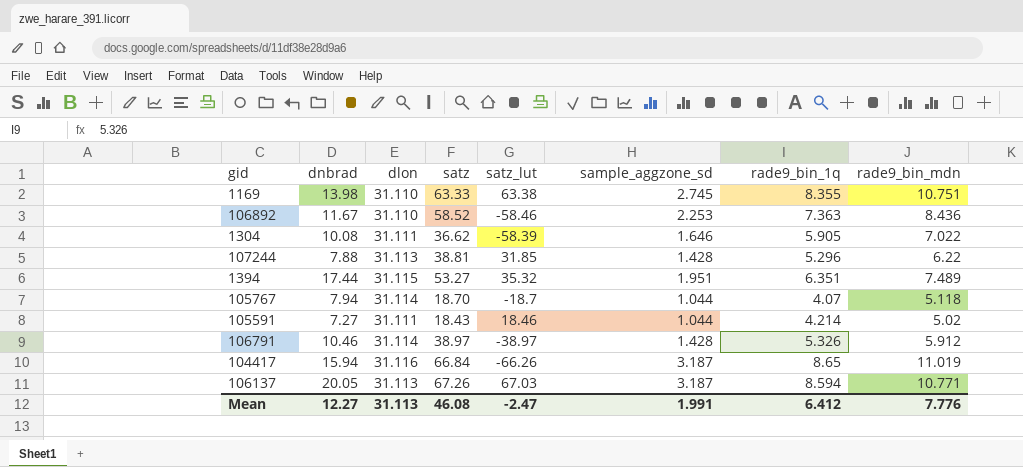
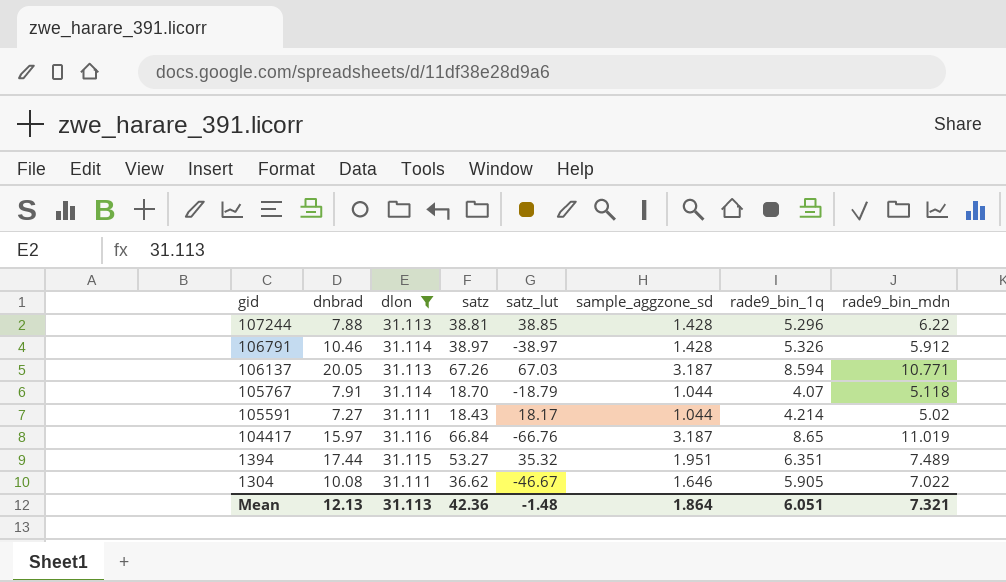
filter: none -> dlon != 31.110
row order: none -> gid descending
107244 | satz_lut: 31.85 -> 38.85
105767 | dnbrad: 7.94 -> 7.91
105767 | satz_lut: -18.7 -> -18.79
105591 | satz_lut: 18.46 -> 18.17
104417 | dnbrad: 15.94 -> 15.97
104417 | satz_lut: -66.26 -> -66.76
1304 | satz_lut: -58.39 -> -46.67
Mean | dnbrad: 12.27 -> 12.13
Mean | satz: 46.08 -> 42.36
Mean | satz_lut: -2.47 -> -1.48
Mean | sample_aggzone_sd: 1.991 -> 1.864
Mean | rade9_bin_1q: 6.412 -> 6.051
Mean | rade9_bin_mdn: 7.776 -> 7.321

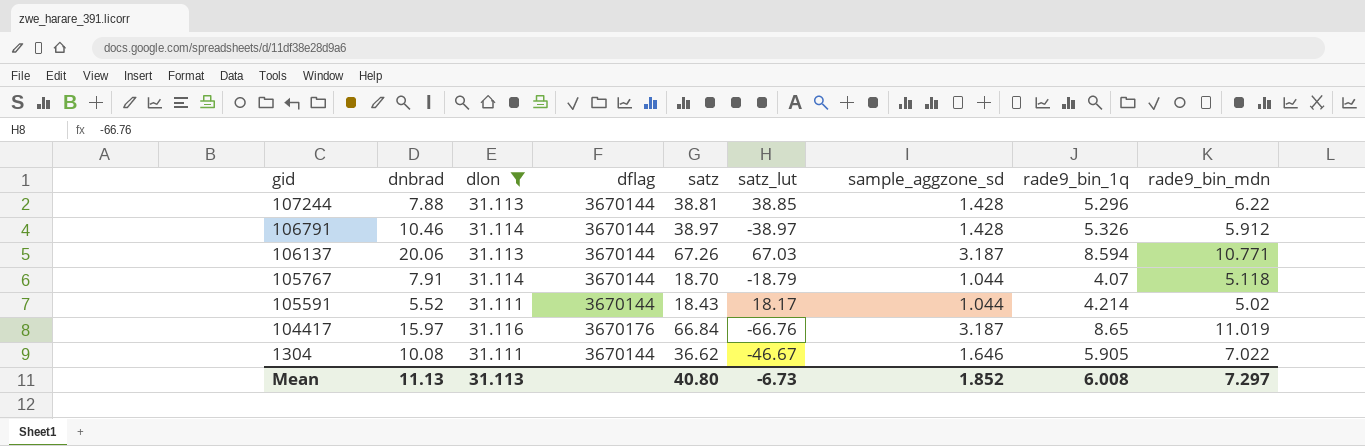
column dflag | position: none -> 4
row 1394: 17.44 | 31.115 | 53.27 | 35.32 | 1.951 | 6.351 | 7.489 -> none
106137 | dnbrad: 20.05 -> 20.06
105591 | dnbrad: 7.27 -> 5.52
Mean | dnbrad: 12.13 -> 11.13
Mean | satz: 42.36 -> 40.80
Mean | satz_lut: -1.48 -> -6.73
Mean | sample_aggzone_sd: 1.864 -> 1.852
Mean | rade9_bin_1q: 6.051 -> 6.008
Mean | rade9_bin_mdn: 7.321 -> 7.297

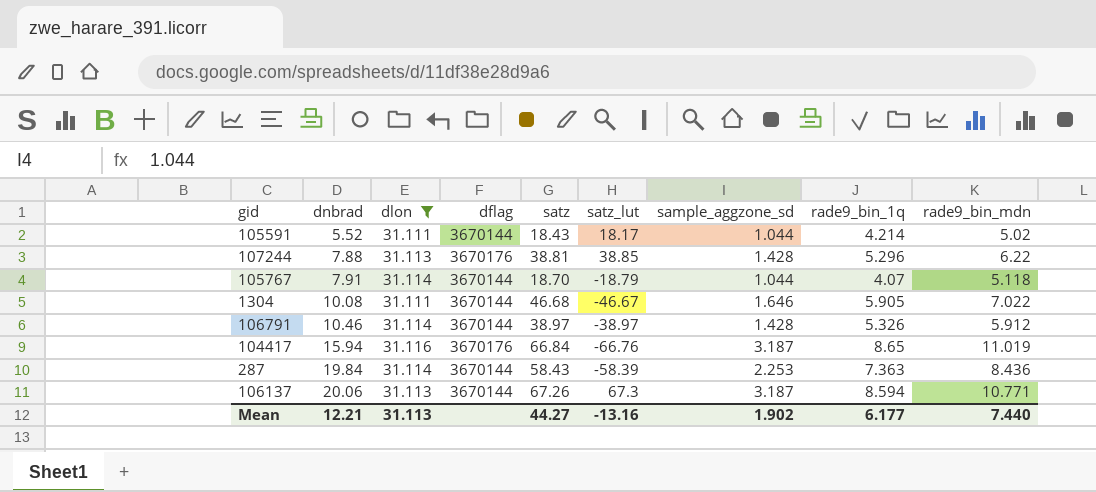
row order: gid descending -> dnbrad ascending
107244 | dflag: 3670144 -> 3670176
1304 | satz: 36.62 -> 46.68
104417 | dnbrad: 15.97 -> 15.94
row 287: none -> 19.84 | 31.114 | 3670144 | 58.43 | -58.39 | 2.253 | 7.363 | 8.436
106137 | satz_lut: 67.03 -> 67.3
Mean | dnbrad: 11.13 -> 12.21
Mean | satz: 40.80 -> 44.27
Mean | satz_lut: -6.73 -> -13.16
Mean | sample_aggzone_sd: 1.852 -> 1.902
Mean | rade9_bin_1q: 6.008 -> 6.177
Mean | rade9_bin_mdn: 7.297 -> 7.440

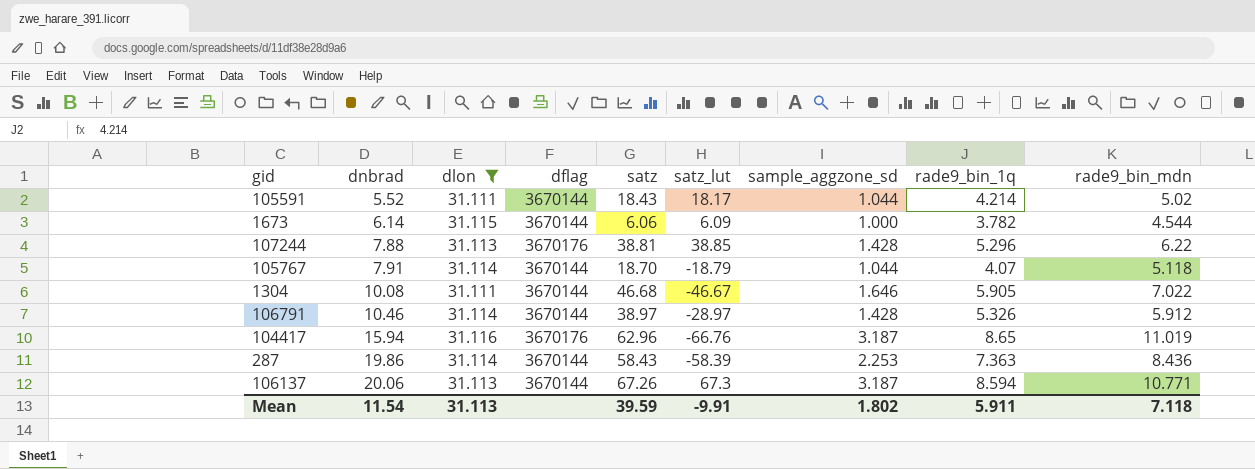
row 1673: none -> 6.14 | 31.115 | 3670144 | 6.06 | 6.09 | 1.000 | 3.782 | 4.544
106791 | satz_lut: -38.97 -> -28.97
104417 | satz: 66.84 -> 62.96
287 | dnbrad: 19.84 -> 19.86
Mean | dnbrad: 12.21 -> 11.54
Mean | satz: 44.27 -> 39.59
Mean | satz_lut: -13.16 -> -9.91
Mean | sample_aggzone_sd: 1.902 -> 1.802
Mean | rade9_bin_1q: 6.177 -> 5.911
Mean | rade9_bin_mdn: 7.440 -> 7.118

